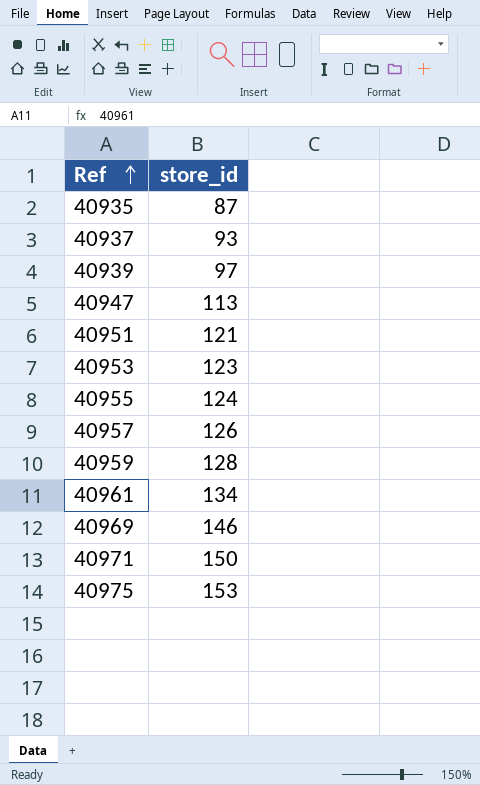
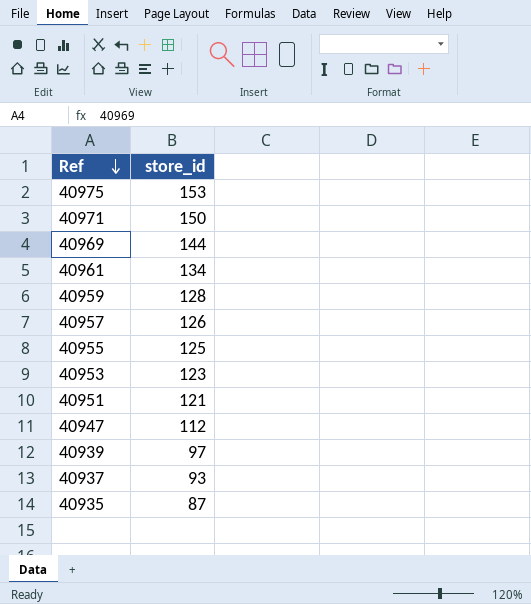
row order: Ref ascending -> Ref descending
40969 | store_id: 146 -> 144
40955 | store_id: 124 -> 125
40947 | store_id: 113 -> 112

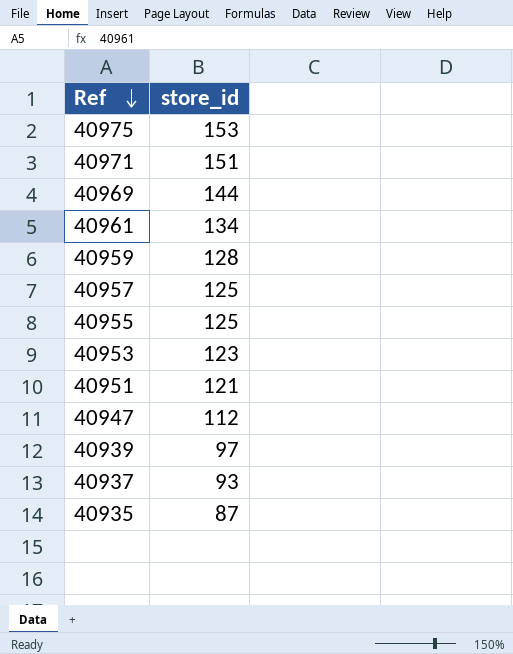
40971 | store_id: 150 -> 151
40957 | store_id: 126 -> 125

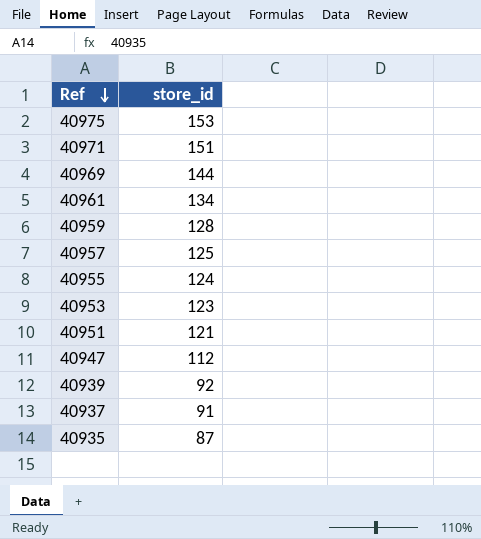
40955 | store_id: 125 -> 124
40939 | store_id: 97 -> 92
40937 | store_id: 93 -> 91

